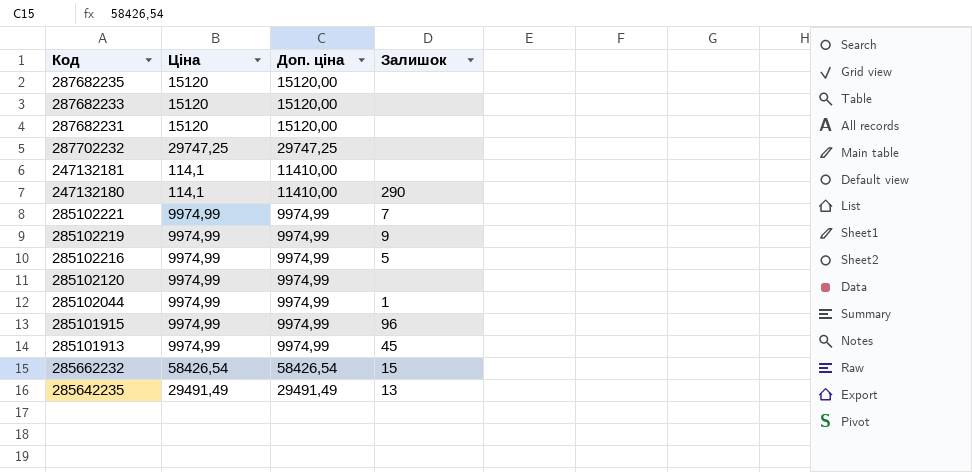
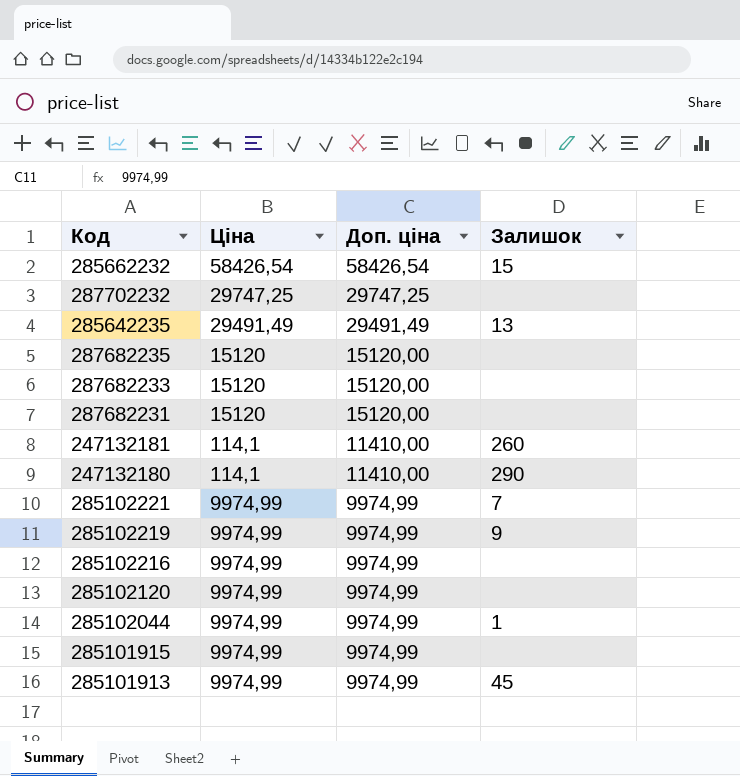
row order: none -> Доп. ціна descending
247132181 | Залишок: none -> 260
285102216 | Залишок: 5 -> none
285101915 | Залишок: 96 -> none

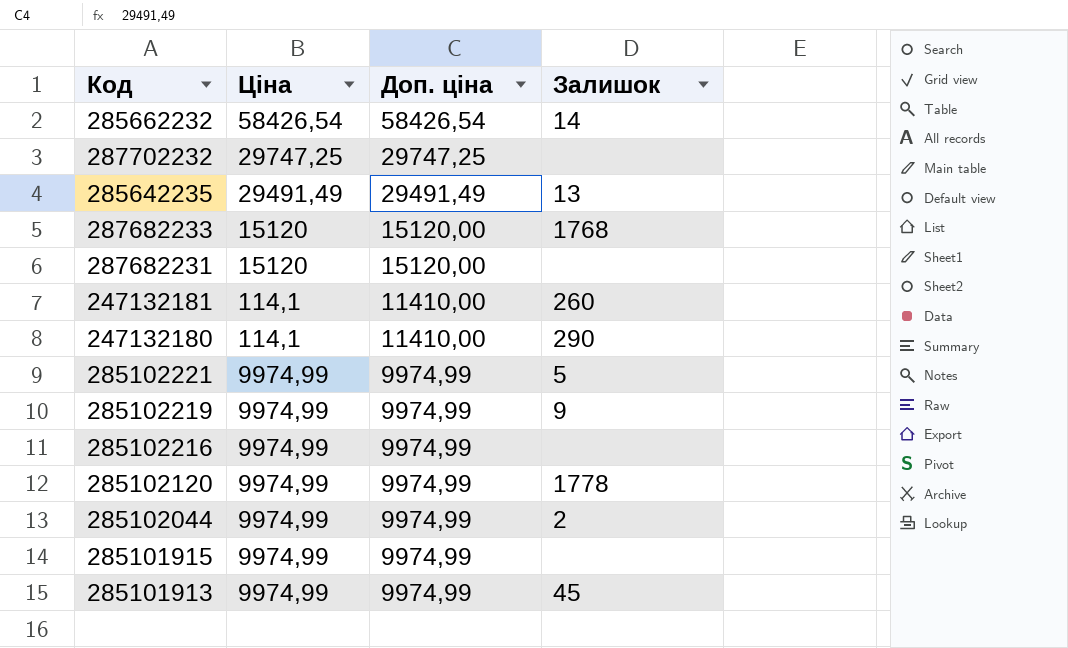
row 287682235: 15120 | 15120,00 | none -> none
285662232 | Залишок: 15 -> 14
287682233 | Залишок: none -> 1768
285102221 | Залишок: 7 -> 5
285102120 | Залишок: none -> 1778
285102044 | Залишок: 1 -> 2

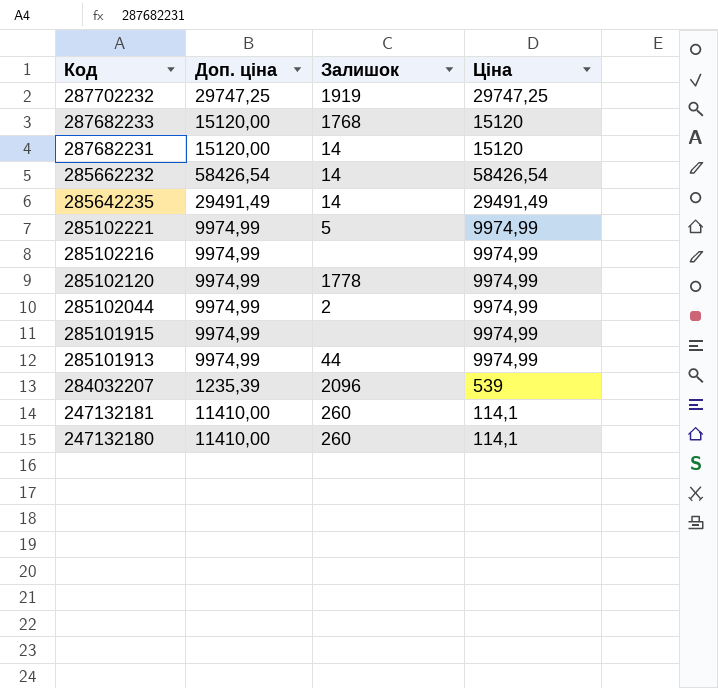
row order: Доп. ціна descending -> Код descending
column Ціна | position: 2 -> 4
row 285102219: 9974,99 | 9974,99 | 9 -> none
287702232 | Залишок: none -> 1919
287682231 | Залишок: none -> 14
285642235 | Залишок: 13 -> 14
285101913 | Залишок: 45 -> 44
row 284032207: none -> 1235,39 | 2096 | 539
247132180 | Залишок: 290 -> 260

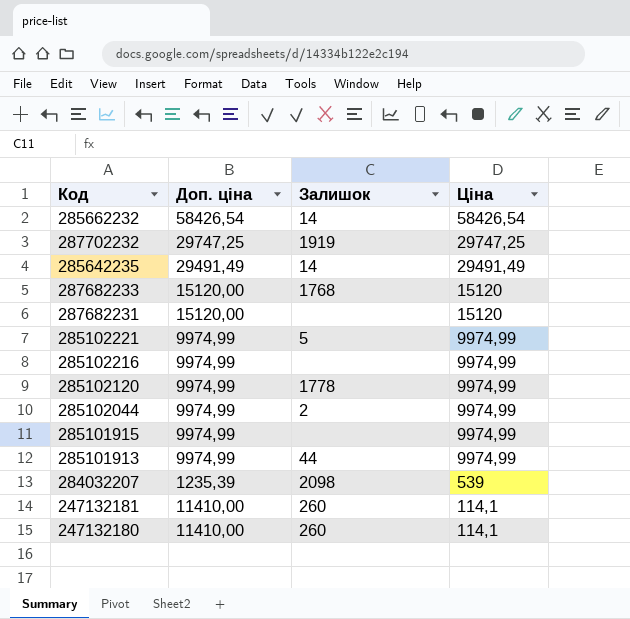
row order: Код descending -> Ціна descending
287682231 | Залишок: 14 -> none
284032207 | Залишок: 2096 -> 2098

